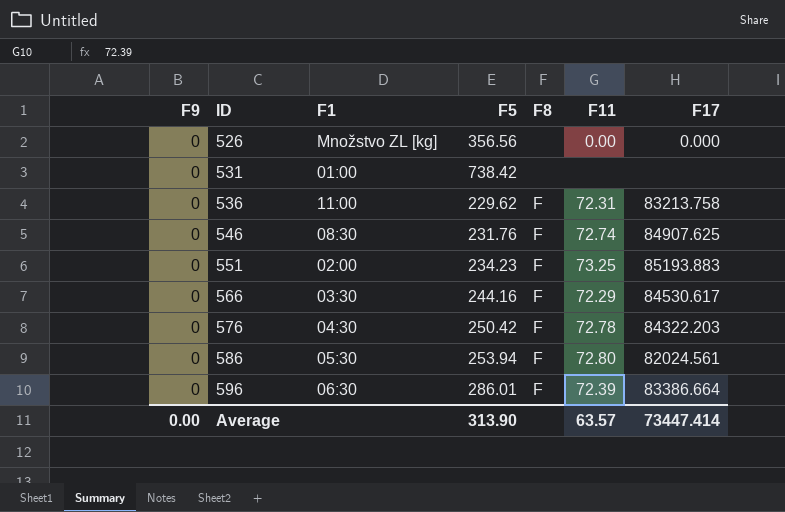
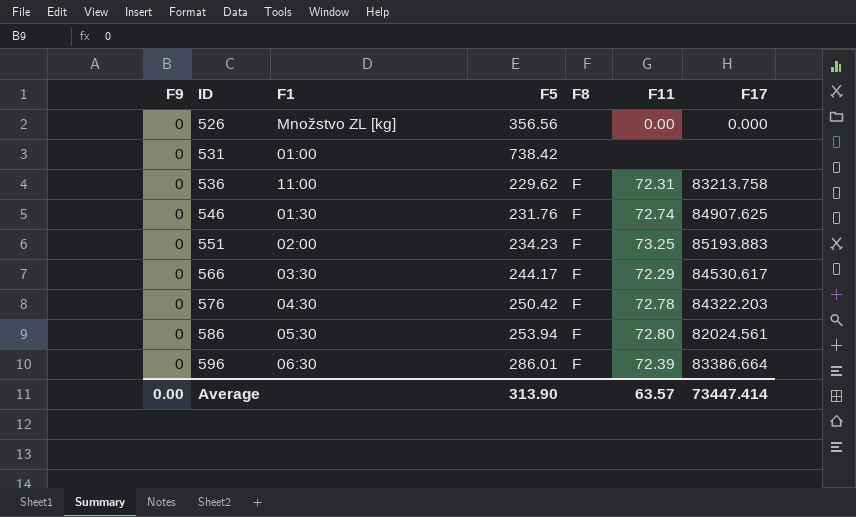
546 | F1: 08:30 -> 01:30
566 | F5: 244.16 -> 244.17

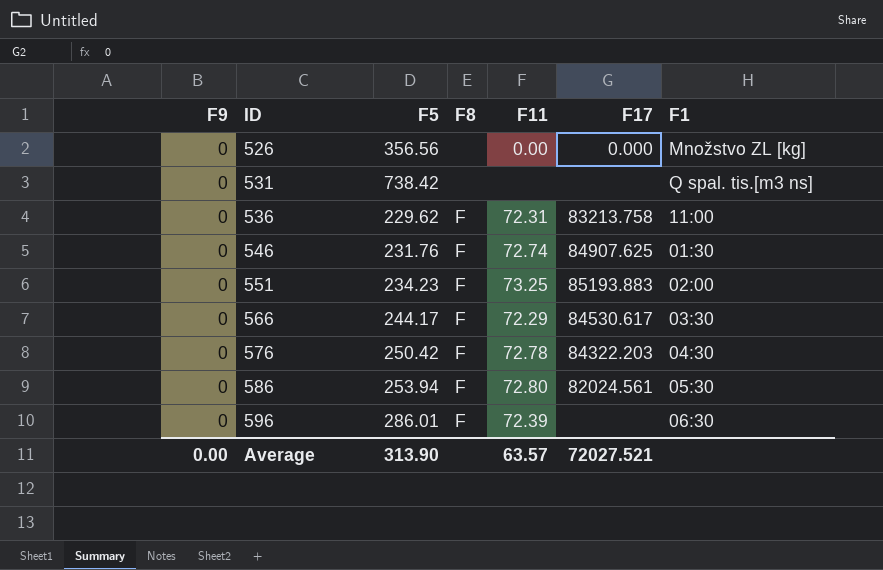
column F1 | position: 3 -> 7
531 | F1: 01:00 -> Q spal. tis.[m3 ns]
596 | F17: 83386.664 -> none
Average | F17: 73447.414 -> 72027.521

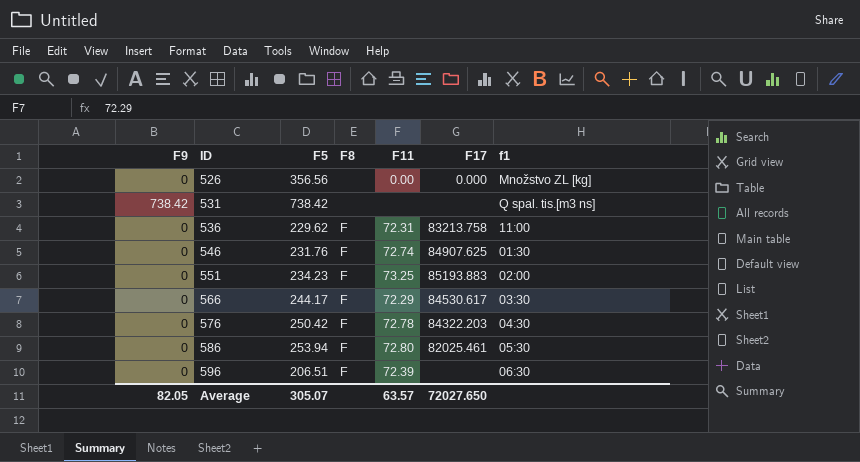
column name: F1 -> f1
531 | F9: 0 -> 738.42
586 | F17: 82024.561 -> 82025.461
596 | F5: 286.01 -> 206.51
Average | F9: 0.00 -> 82.05
Average | F5: 313.90 -> 305.07
Average | F17: 72027.521 -> 72027.650

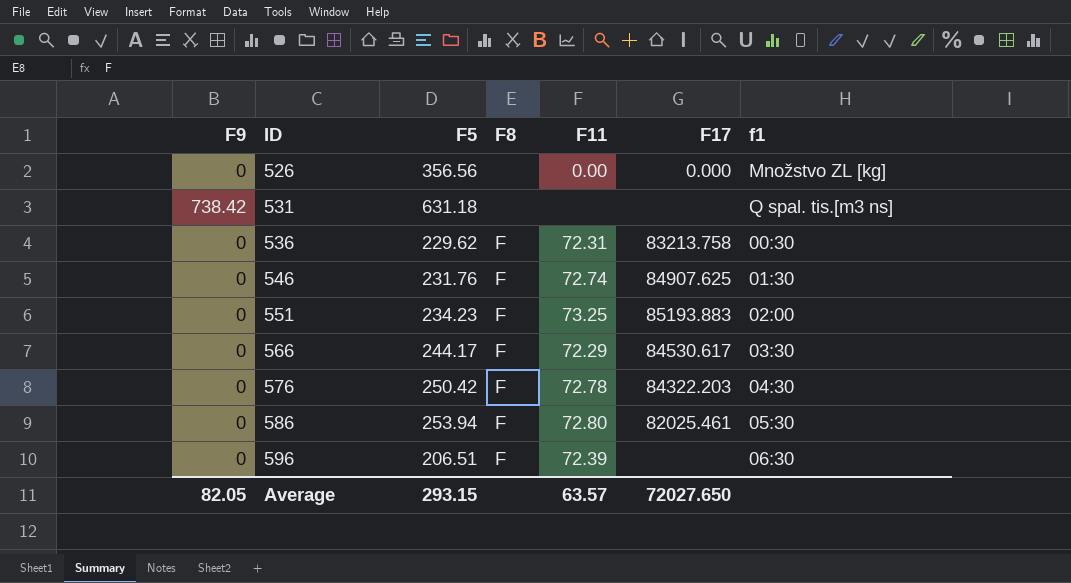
531 | F5: 738.42 -> 631.18
536 | f1: 11:00 -> 00:30
Average | F5: 305.07 -> 293.15

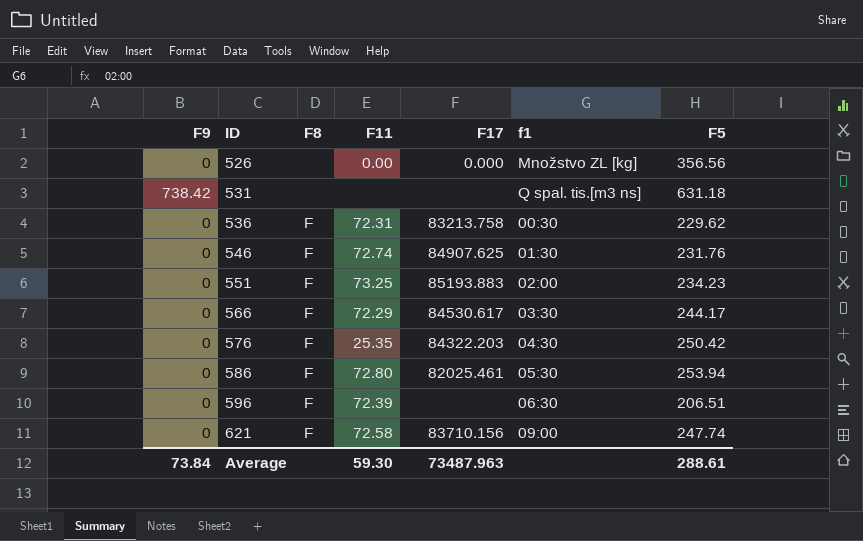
column F5 | position: 3 -> 7
576 | F11: 72.78 -> 25.35
row 621: none -> 0 | F | 72.58 | 83710.156 | 09:00 | 247.74
Average | F9: 82.05 -> 73.84
Average | F11: 63.57 -> 59.30
Average | F17: 72027.650 -> 73487.963
Average | F5: 293.15 -> 288.61

